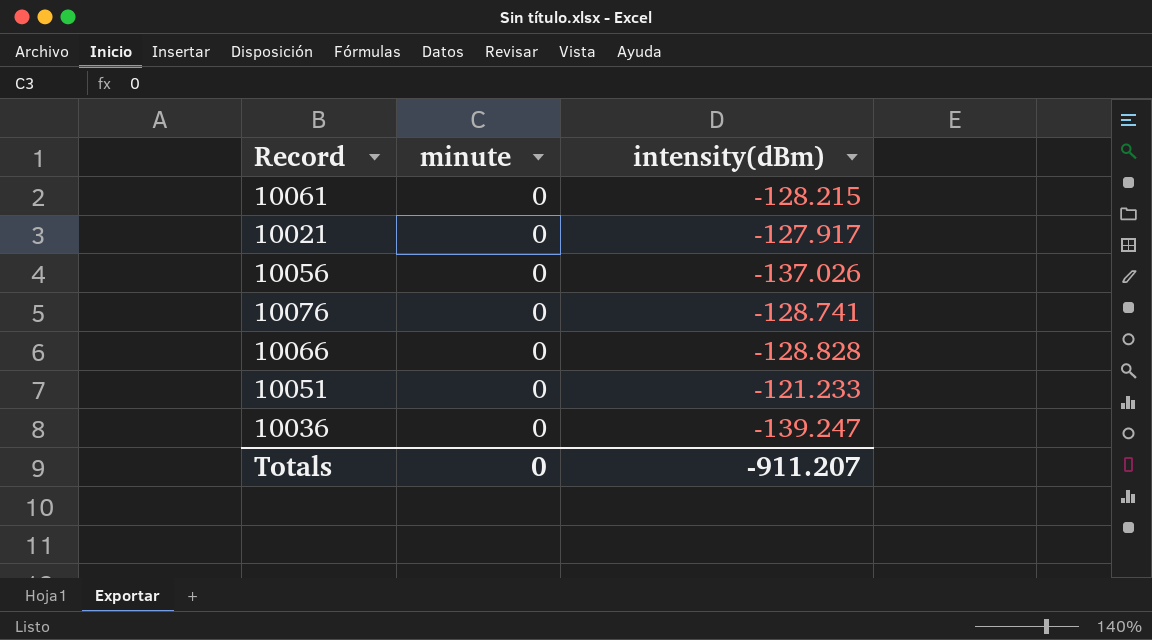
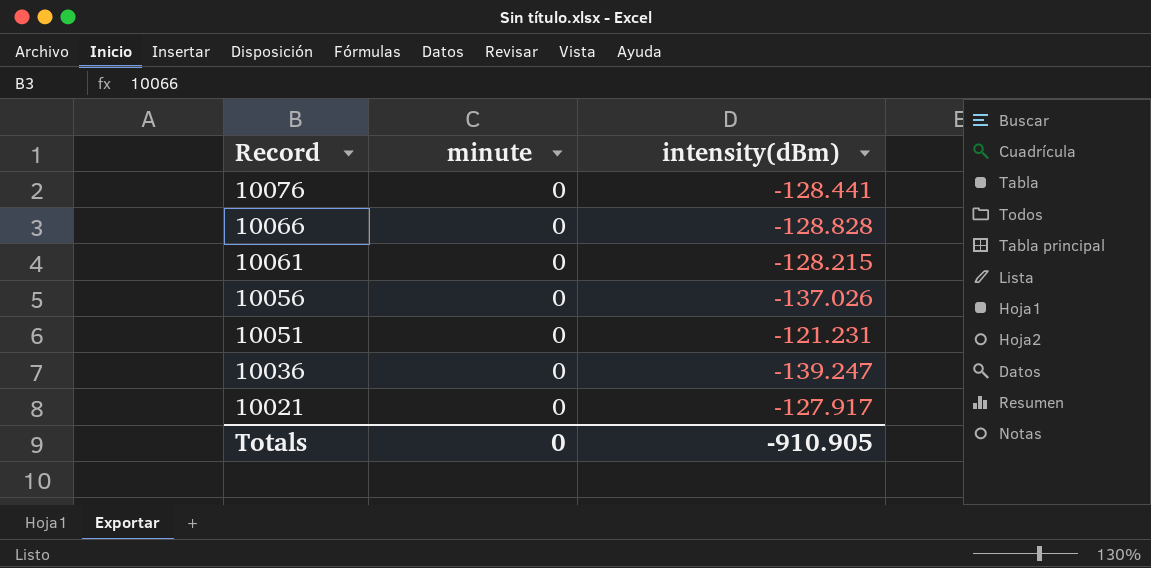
row order: none -> Record descending
10076 | intensity(dBm): -128.741 -> -128.441
10051 | intensity(dBm): -121.233 -> -121.231
Totals | intensity(dBm): -911.207 -> -910.905

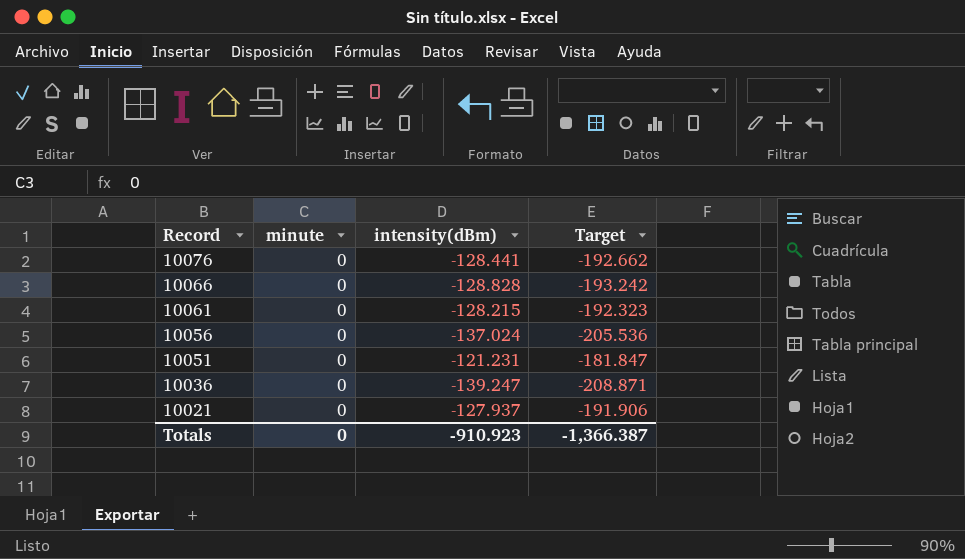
column Target | formula: none -> [intensity(dBm)] * 1.5
10056 | intensity(dBm): -137.026 -> -137.024
10021 | intensity(dBm): -127.917 -> -127.937
Totals | intensity(dBm): -910.905 -> -910.923

